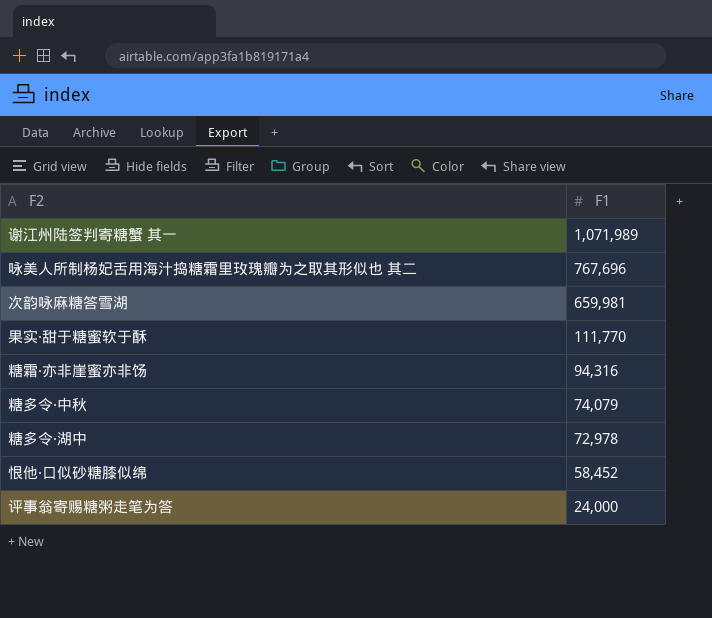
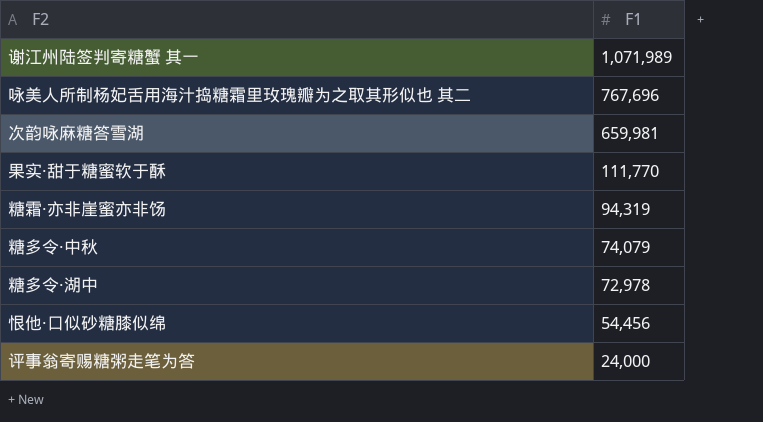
糖霜·亦非崖蜜亦非饧 | F1: 94,316 -> 94,319
恨他·口似砂糖膝似绵 | F1: 58,452 -> 54,456

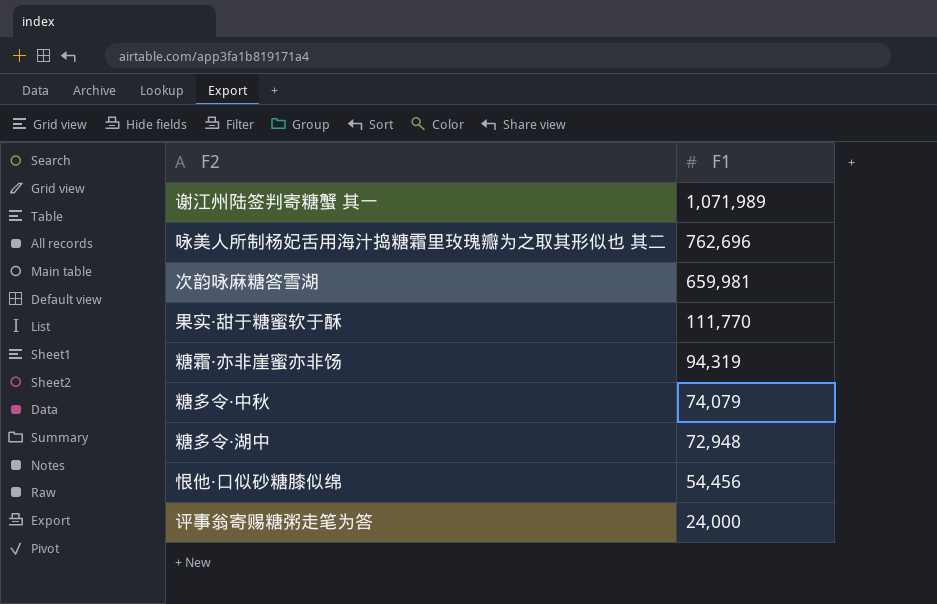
咏美人所制杨妃舌用海汁捣糖霜里玫瑰瓣为之取其形似也 其二 | F1: 767,696 -> 762,696
糖多令·湖中 | F1: 72,978 -> 72,948

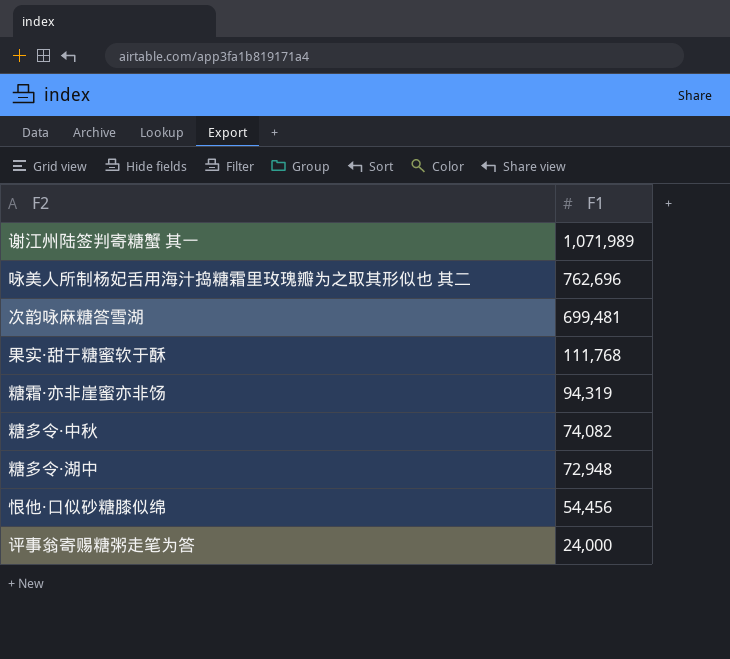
次韵咏麻糖答雪湖 | F1: 659,981 -> 699,481
果实·甜于糖蜜软于酥 | F1: 111,770 -> 111,768
糖多令·中秋 | F1: 74,079 -> 74,082

